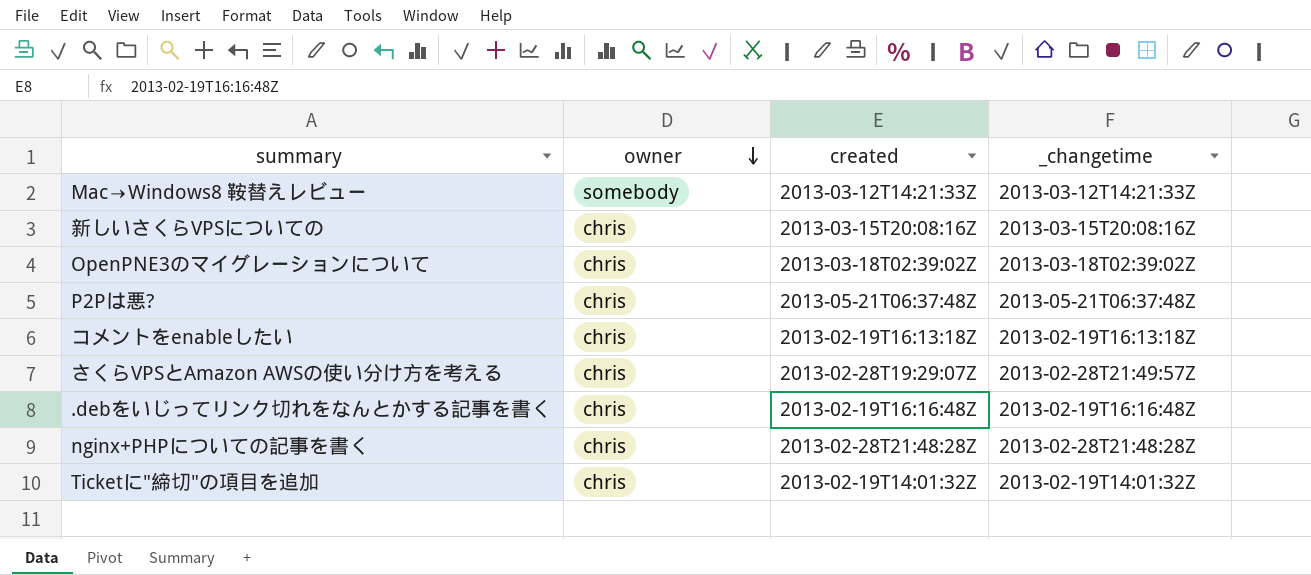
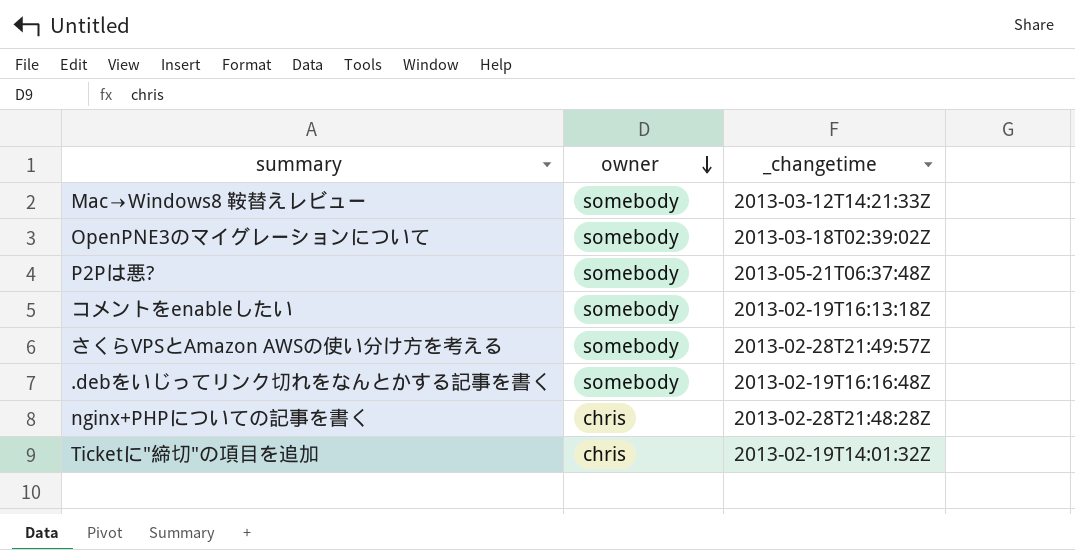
column created | position: 3 -> none
row 新しいさくらVPSについての: chris | 2013-03-15T20:08:16Z | 2013-03-15T20:08:16Z -> none
OpenPNE3のマイグレーションについて | owner: chris -> somebody
P2Pは悪? | owner: chris -> somebody
コメントをenableしたい | owner: chris -> somebody
さくらVPSとAmazon AWSの使い分け方を考える | owner: chris -> somebody
.debをいじってリンク切れをなんとかする記事を書く | owner: chris -> somebody

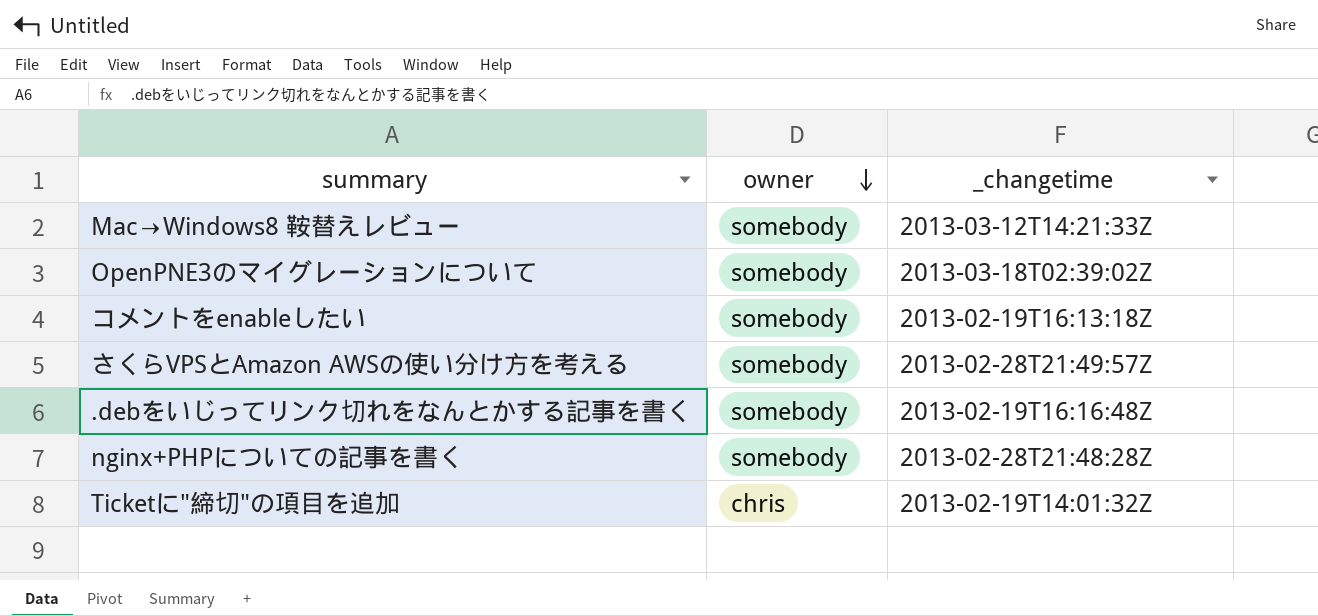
row P2Pは悪?: somebody | 2013-05-21T06:37:48Z -> none
nginx+PHPについての記事を書く | owner: chris -> somebody

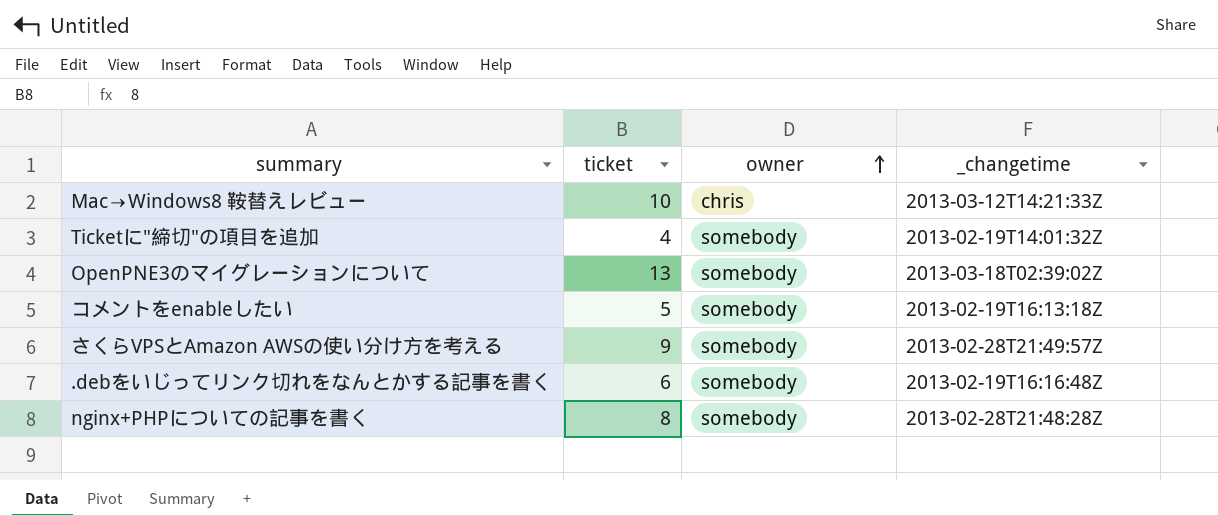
row order: owner descending -> owner ascending
column ticket | position: none -> 2
Mac→Windows8 鞍替えレビュー | owner: somebody -> chris
Ticketに"締切"の項目を追加 | owner: chris -> somebody

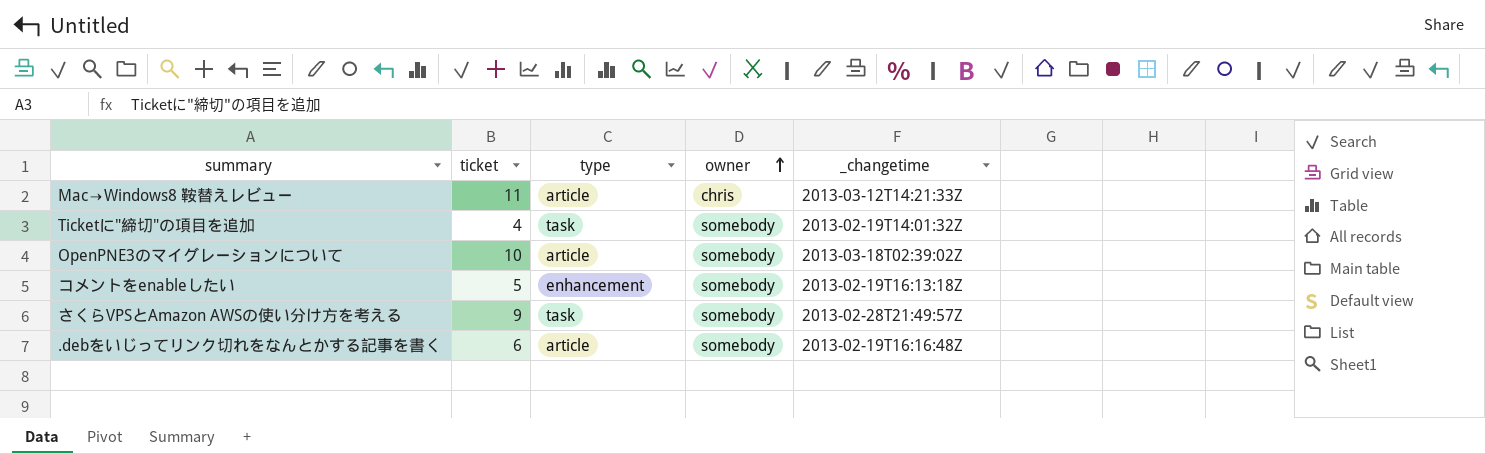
column type | position: none -> 3
row nginx+PHPについての記事を書く: 8 | somebody | 2013-02-28T21:48:28Z -> none
Mac→Windows8 鞍替えレビュー | ticket: 10 -> 11
OpenPNE3のマイグレーションについて | ticket: 13 -> 10

